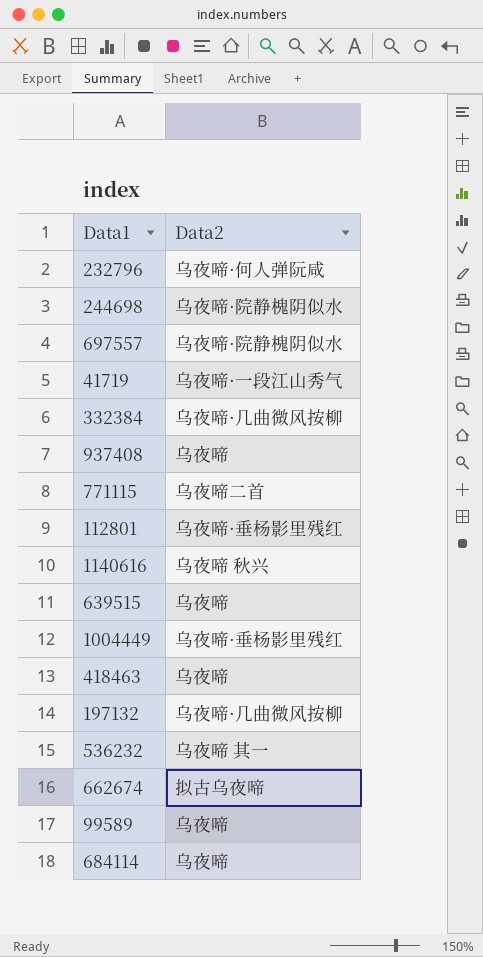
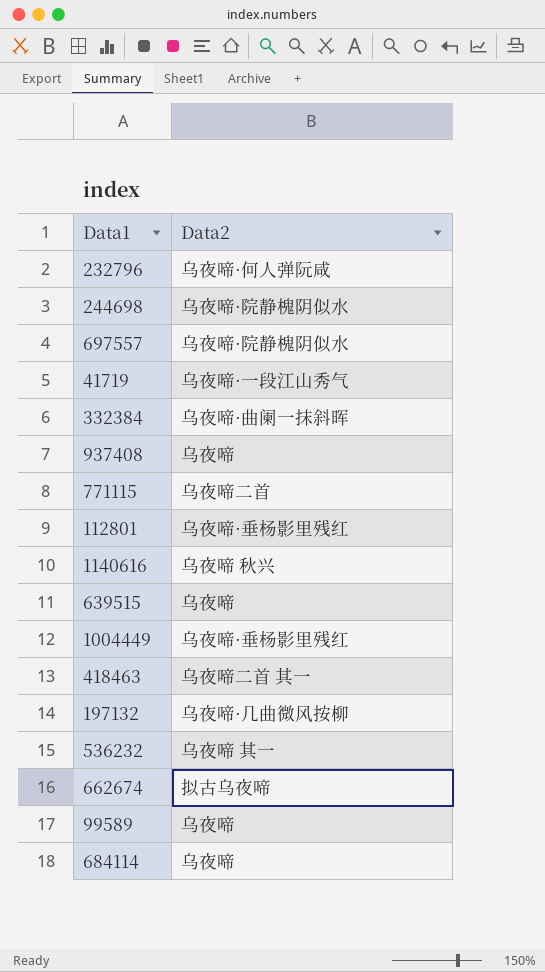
332384 | Data2: 乌夜啼·几曲微风按柳 -> 乌夜啼·曲阑一抹斜晖
418463 | Data2: 乌夜啼 -> 乌夜啼二首 其一

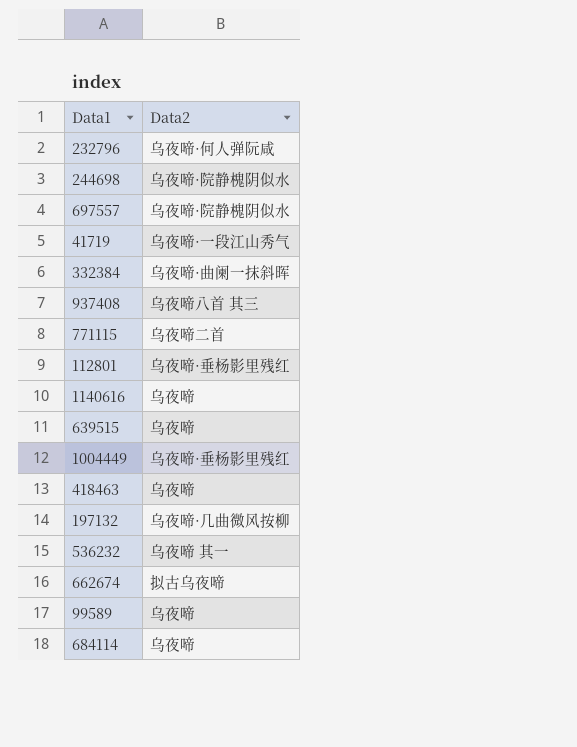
937408 | Data2: 乌夜啼 -> 乌夜啼八首 其三
1140616 | Data2: 乌夜啼 秋兴 -> 乌夜啼
418463 | Data2: 乌夜啼二首 其一 -> 乌夜啼

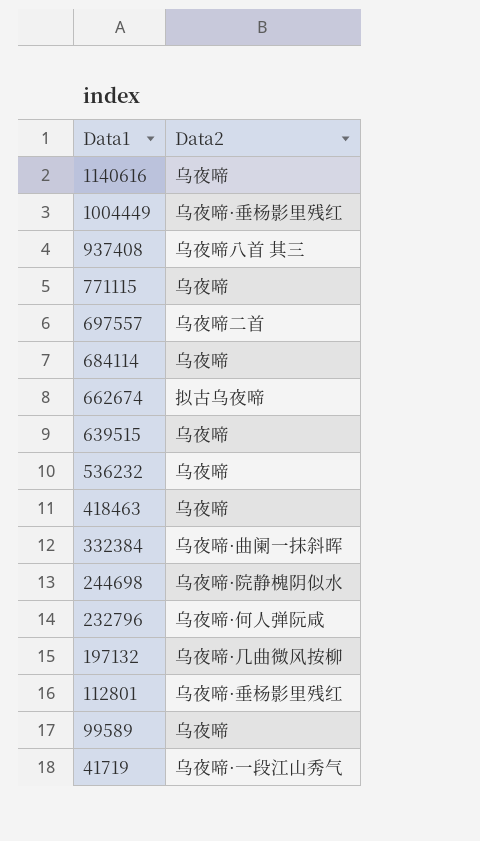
row order: none -> Data1 descending
771115 | Data2: 乌夜啼二首 -> 乌夜啼
697557 | Data2: 乌夜啼·院静槐阴似水 -> 乌夜啼二首
536232 | Data2: 乌夜啼 其一 -> 乌夜啼

